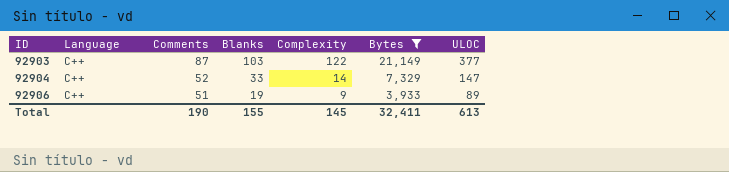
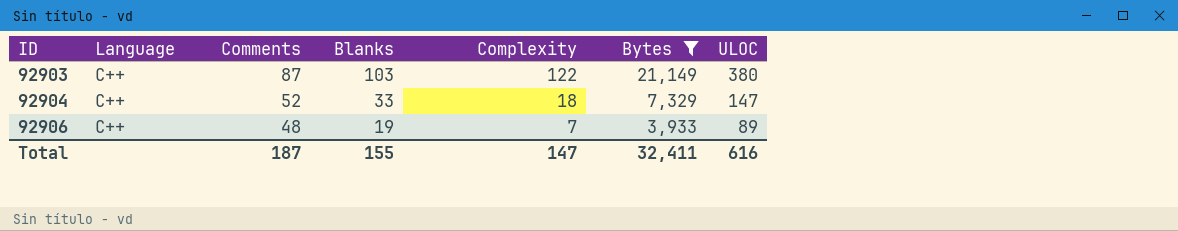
92903 | ULOC: 377 -> 380
92904 | Complexity: 14 -> 18
92906 | Comments: 51 -> 48
92906 | Complexity: 9 -> 7
Total | Comments: 190 -> 187
Total | Complexity: 145 -> 147
Total | ULOC: 613 -> 616

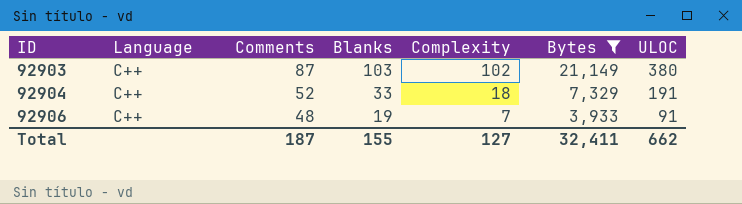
92903 | Complexity: 122 -> 102
92904 | ULOC: 147 -> 191
92906 | ULOC: 89 -> 91
Total | Complexity: 147 -> 127
Total | ULOC: 616 -> 662

